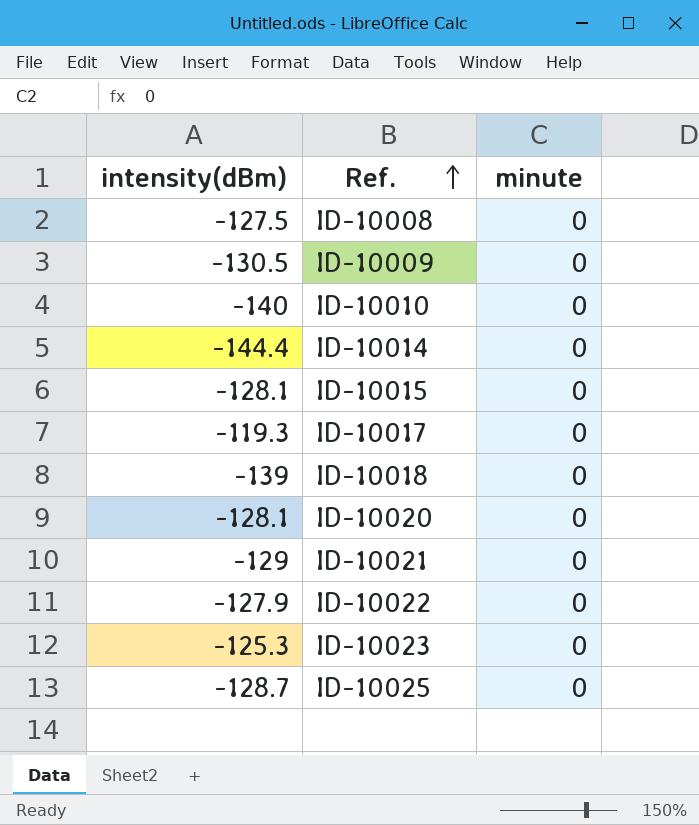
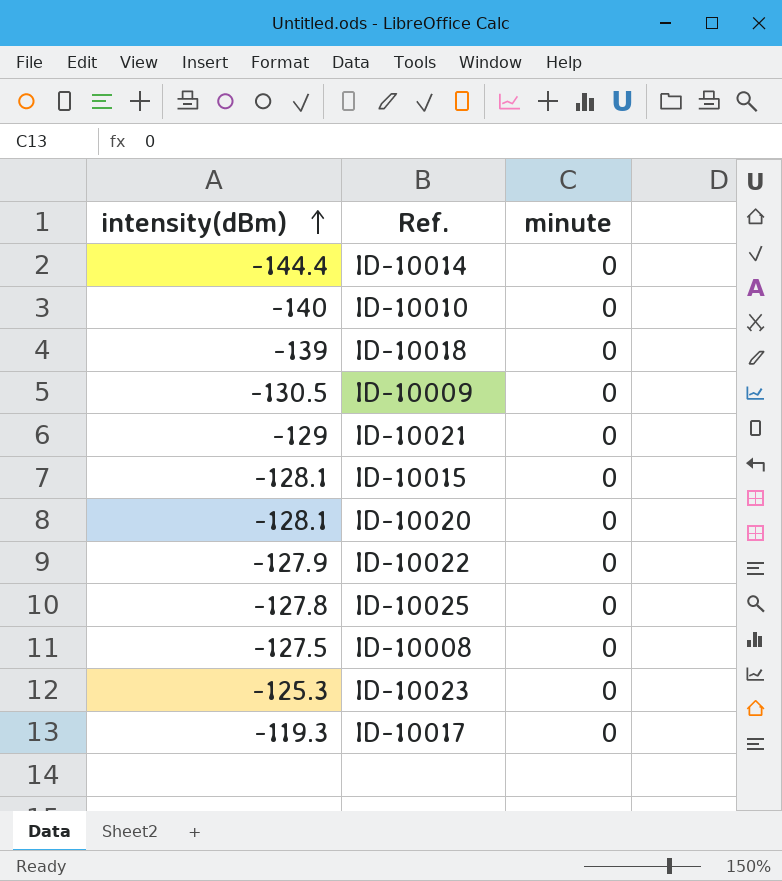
row order: Ref. ascending -> intensity(dBm) ascending
ID-10025 | intensity(dBm): -128.7 -> -127.8

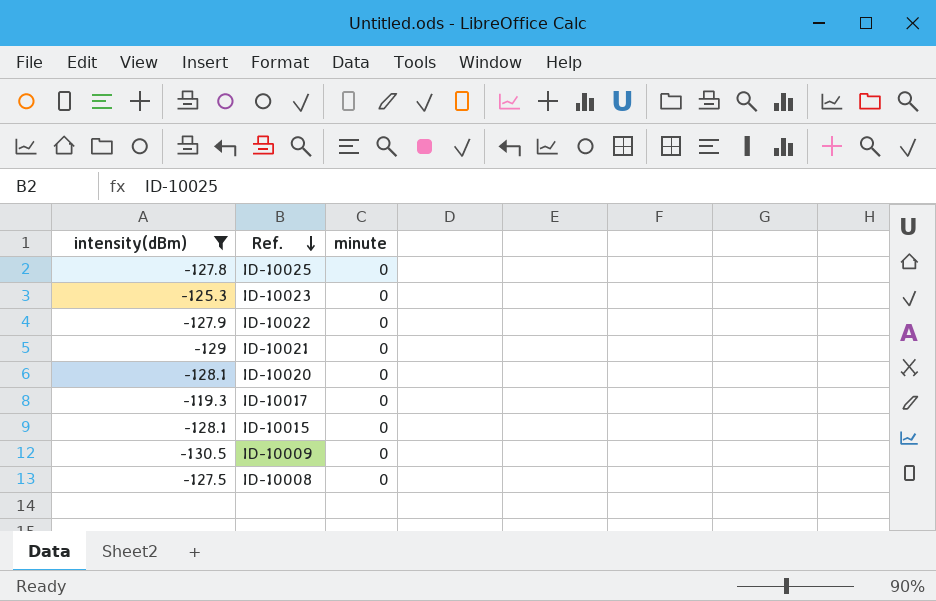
filter: none -> intensity(dBm) >= -130.5
row order: intensity(dBm) ascending -> Ref. descending

